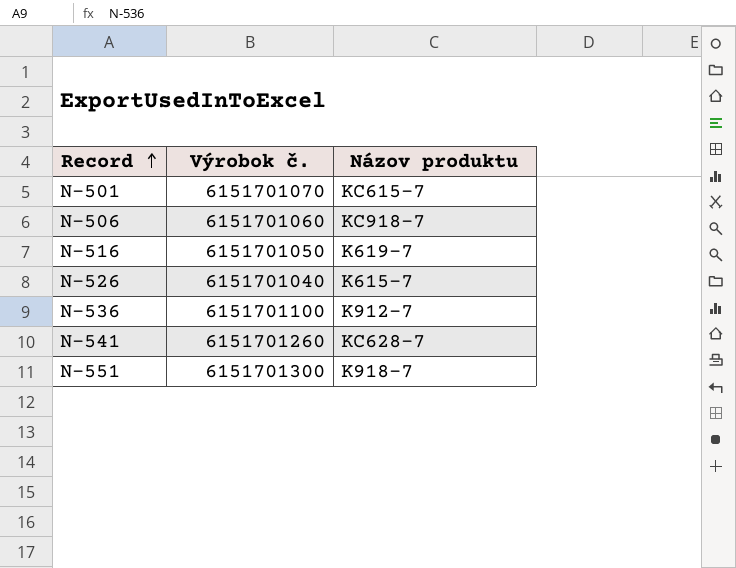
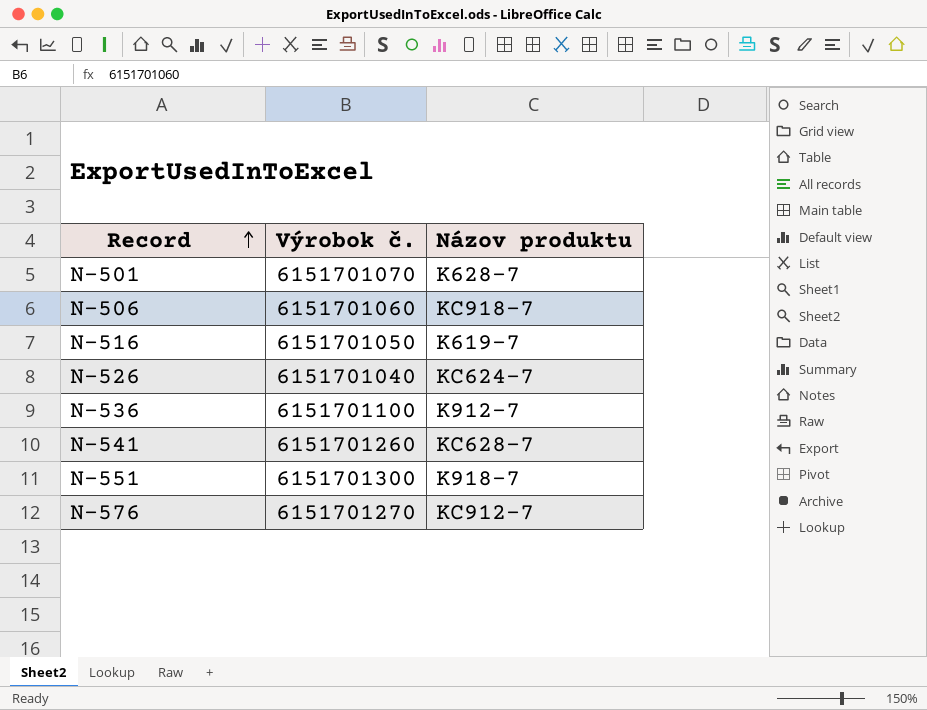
N-501 | Názov produktu: KC615-7 -> K628-7
N-526 | Názov produktu: K615-7 -> KC624-7
row N-576: none -> 6151701270 | KC912-7

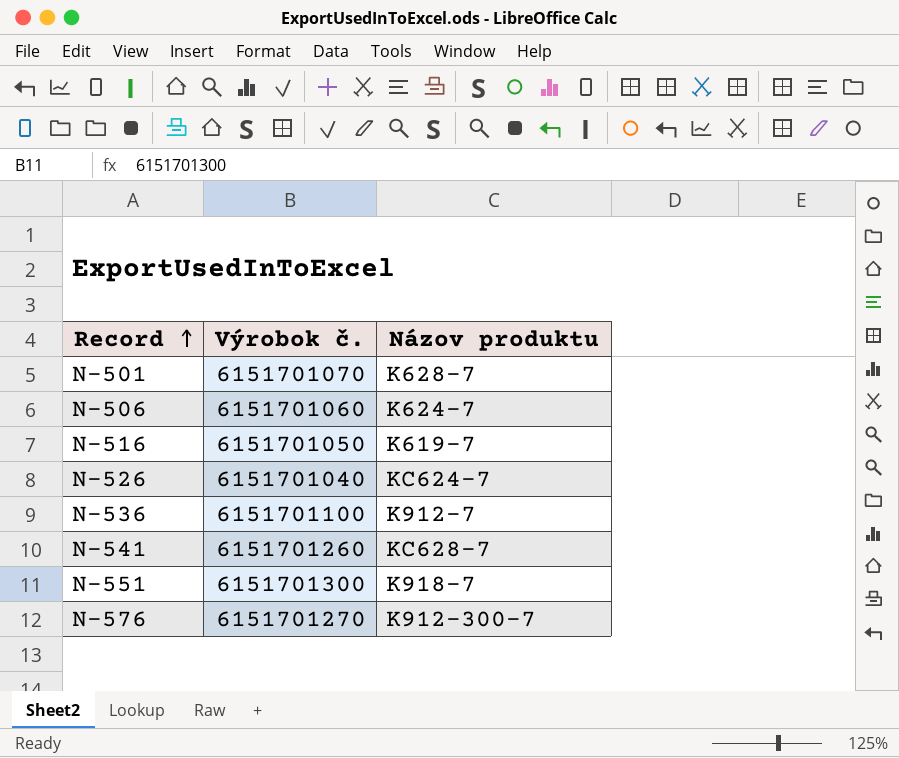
N-506 | Názov produktu: KC918-7 -> K624-7
N-576 | Názov produktu: KC912-7 -> K912-300-7

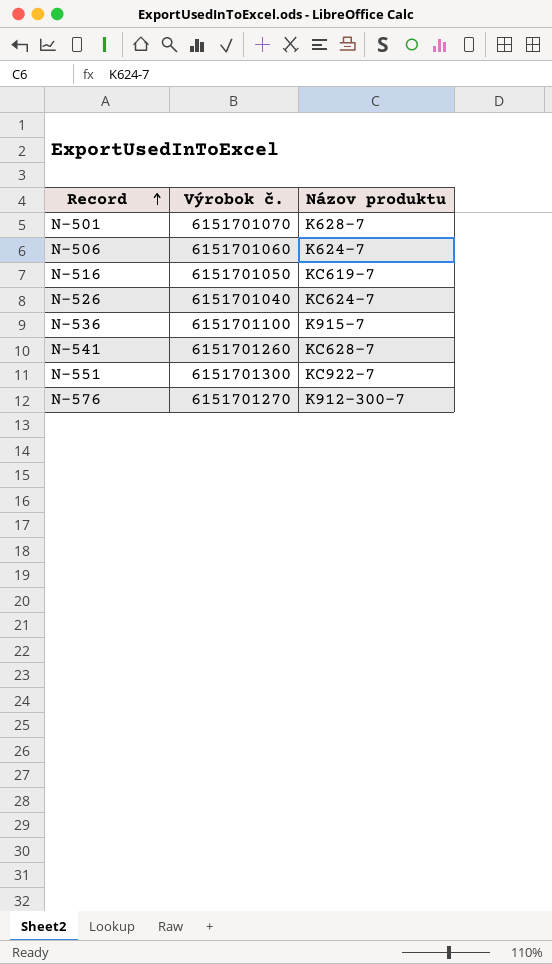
N-516 | Názov produktu: K619-7 -> KC619-7
N-536 | Názov produktu: K912-7 -> K915-7
N-551 | Názov produktu: K918-7 -> KC922-7

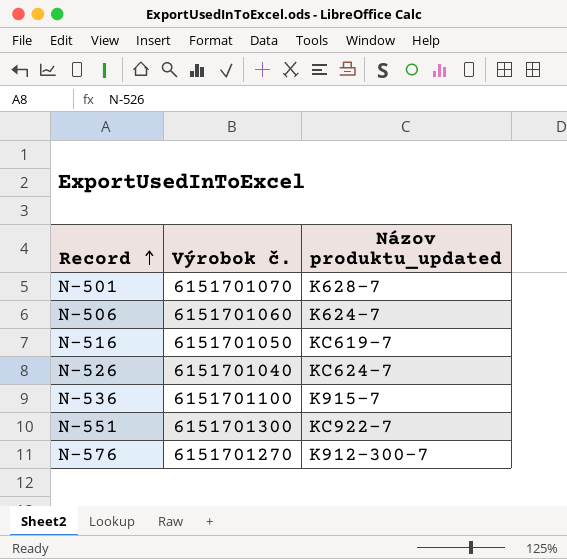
column name: Názov produktu -> Názov produktu_updated
row N-541: 6151701260 | KC628-7 -> none

